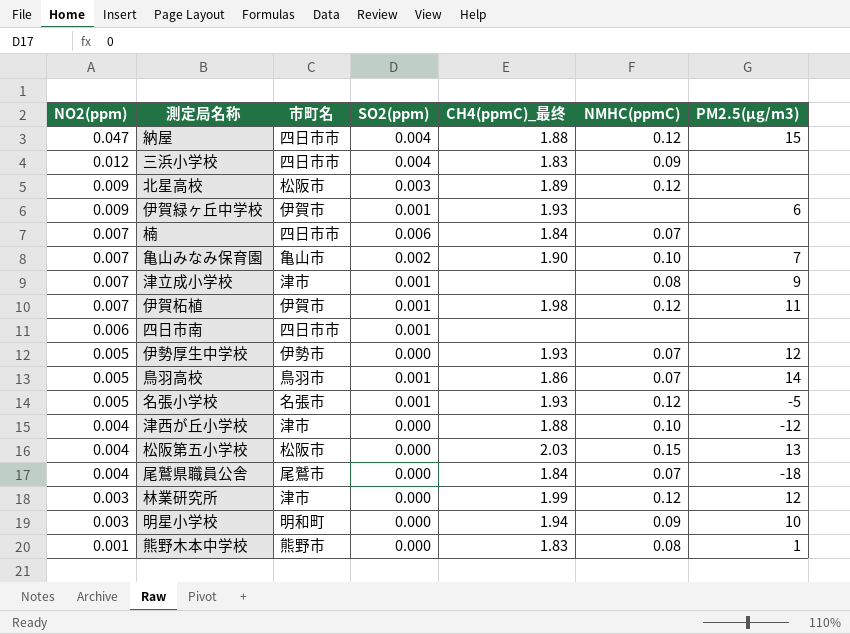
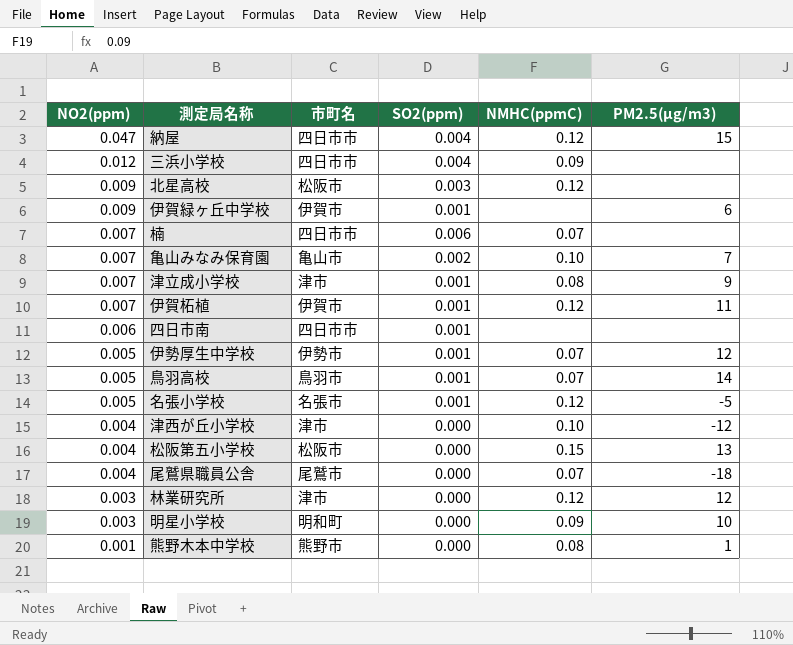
column CH4(ppmC)_最终 | position: 5 -> none
伊勢厚生中学校 | SO2(ppm): 0.000 -> 0.001

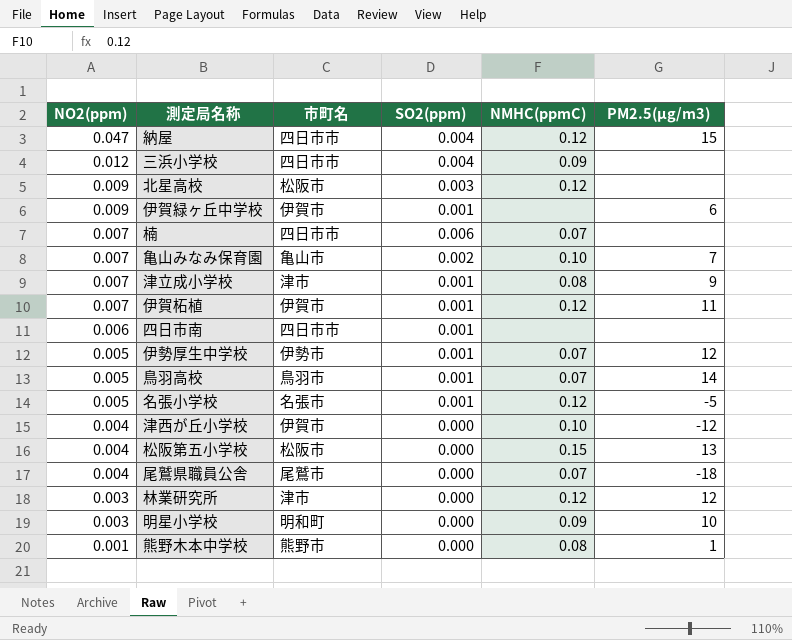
津西が丘小学校 | 市町名: 津市 -> 伊賀市

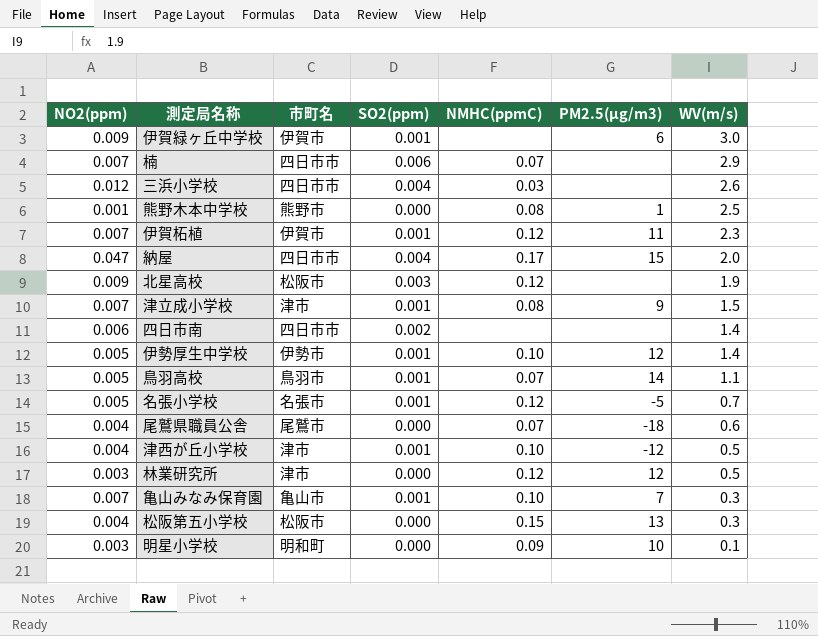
row order: NO2(ppm) descending -> WV(m/s) descending
column WV(m/s) | position: none -> 7
三浜小学校 | NMHC(ppmC): 0.09 -> 0.03
納屋 | NMHC(ppmC): 0.12 -> 0.17
四日市南 | SO2(ppm): 0.001 -> 0.002
伊勢厚生中学校 | NMHC(ppmC): 0.07 -> 0.10
津西が丘小学校 | 市町名: 伊賀市 -> 津市
津西が丘小学校 | SO2(ppm): 0.000 -> 0.001
亀山みなみ保育園 | SO2(ppm): 0.002 -> 0.001

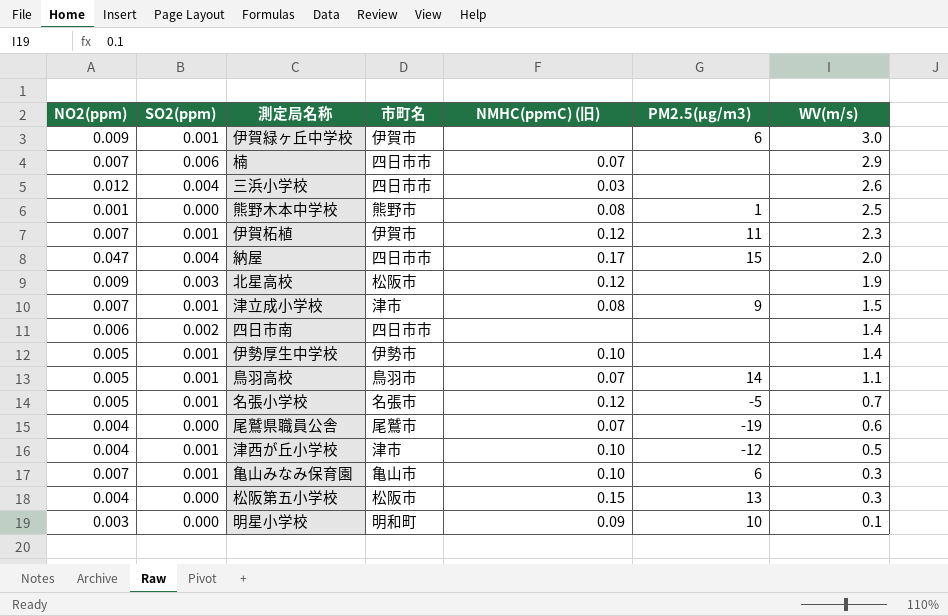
column SO2(ppm) | position: 4 -> 2
column name: NMHC(ppmC) -> NMHC(ppmC) (旧)
row 林業研究所: 0.003 | 津市 | 0.000 | 0.12 | 12 | 0.5 -> none
伊勢厚生中学校 | PM2.5(μg/m3): 12 -> none
尾鷲県職員公舎 | PM2.5(μg/m3): -18 -> -19
亀山みなみ保育園 | PM2.5(μg/m3): 7 -> 6

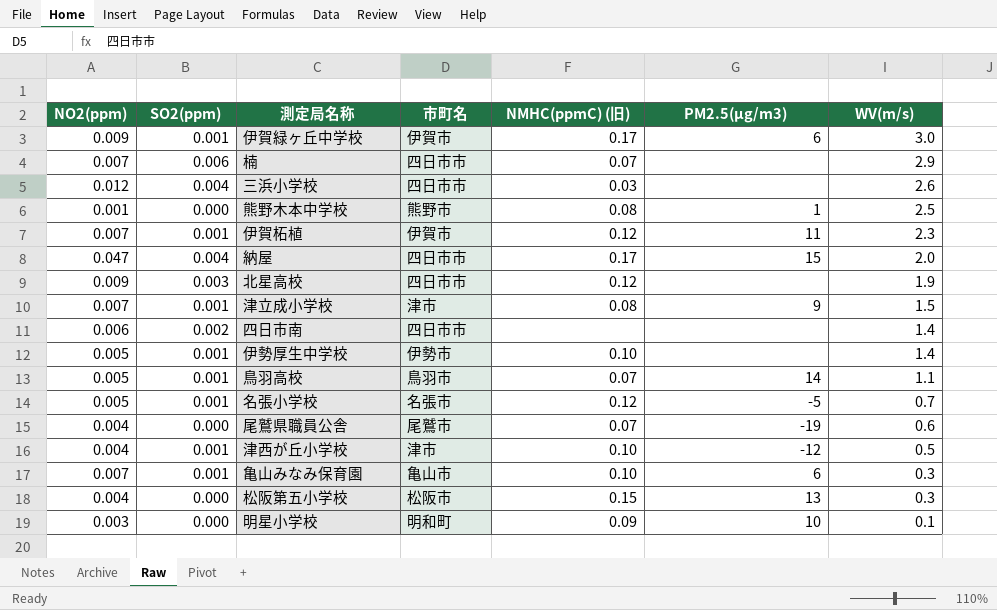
伊賀緑ヶ丘中学校 | NMHC(ppmC) (旧): none -> 0.17
北星高校 | 市町名: 松阪市 -> 四日市市

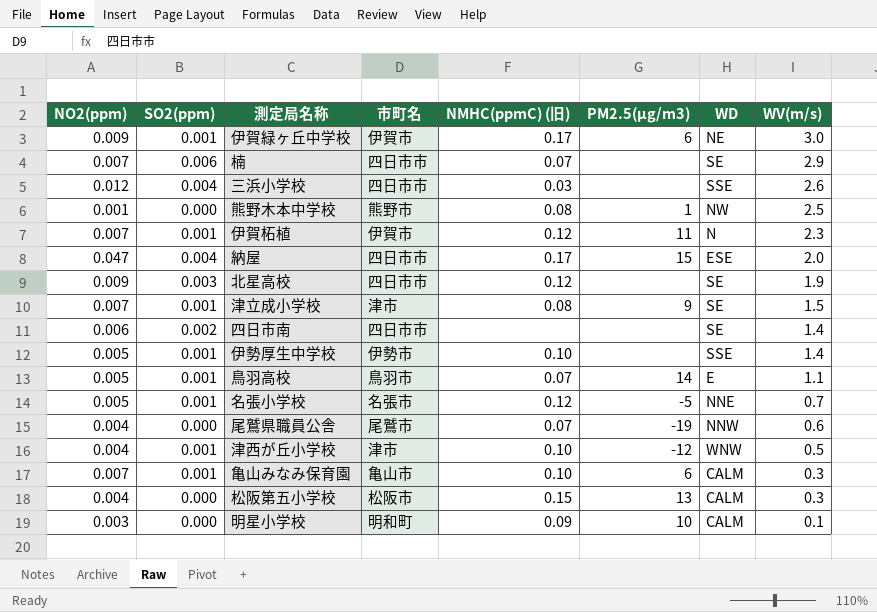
column WD | position: none -> 7

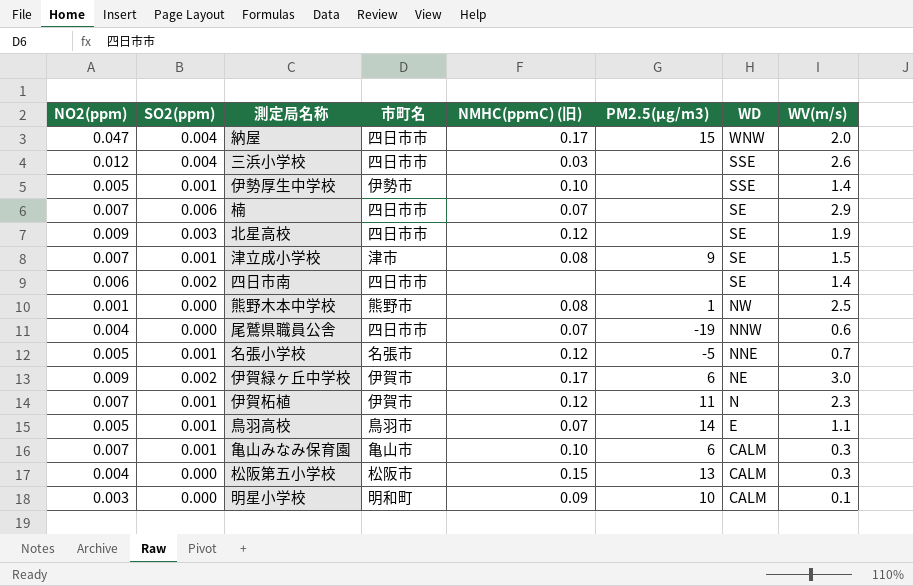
row order: WV(m/s) descending -> WD descending
row 津西が丘小学校: 0.004 | 0.001 | 津市 | 0.10 | -12 | WNW | 0.5 -> none
納屋 | WD: ESE -> WNW
尾鷲県職員公舎 | 市町名: 尾鷲市 -> 四日市市
伊賀緑ヶ丘中学校 | SO2(ppm): 0.001 -> 0.002

